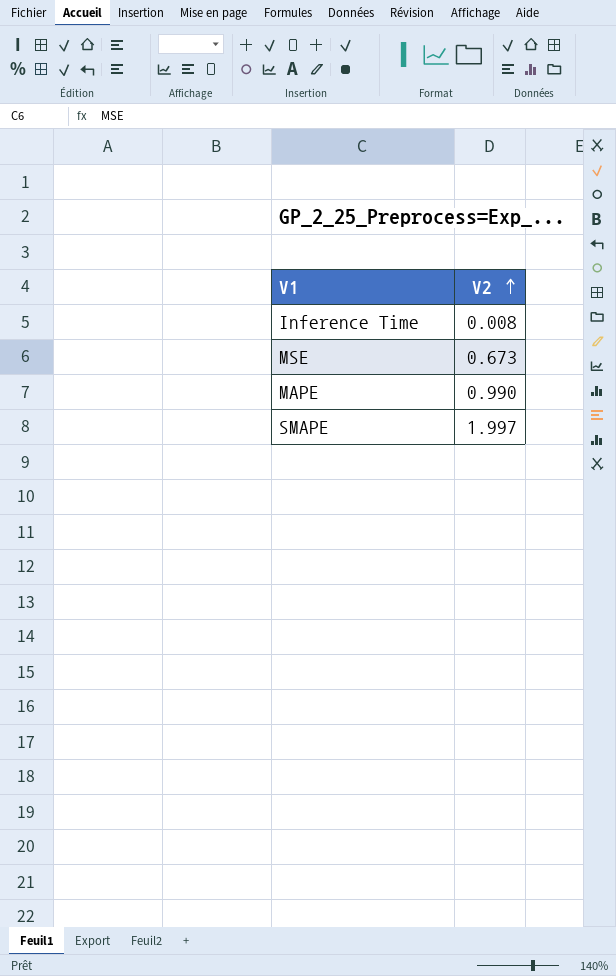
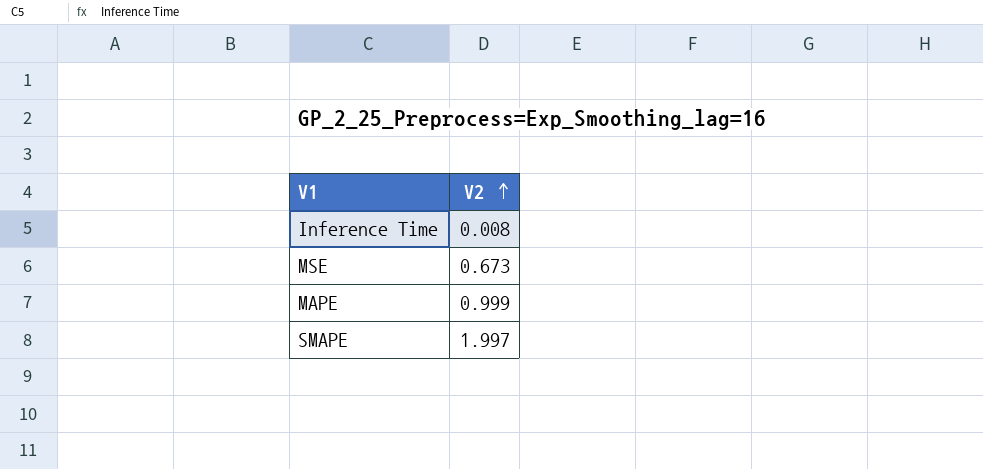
MAPE | V2: 0.990 -> 0.999

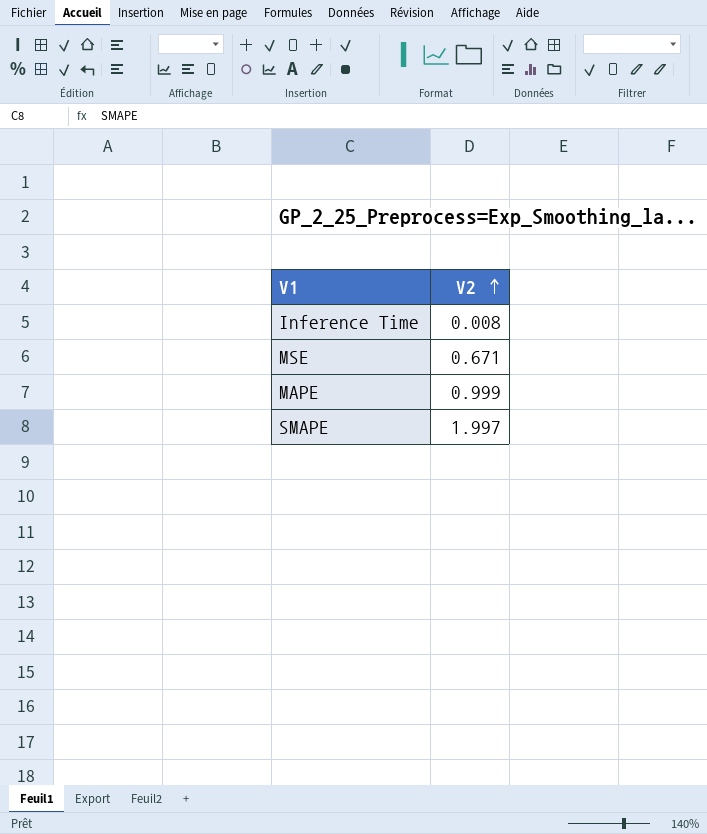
MSE | V2: 0.673 -> 0.671

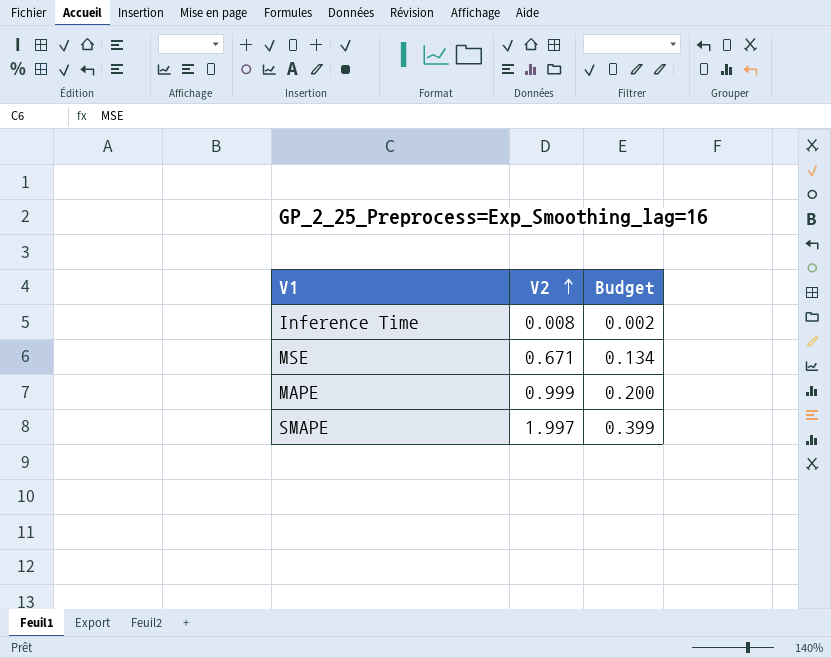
column Budget | formula: none -> [V2] * 0.2

